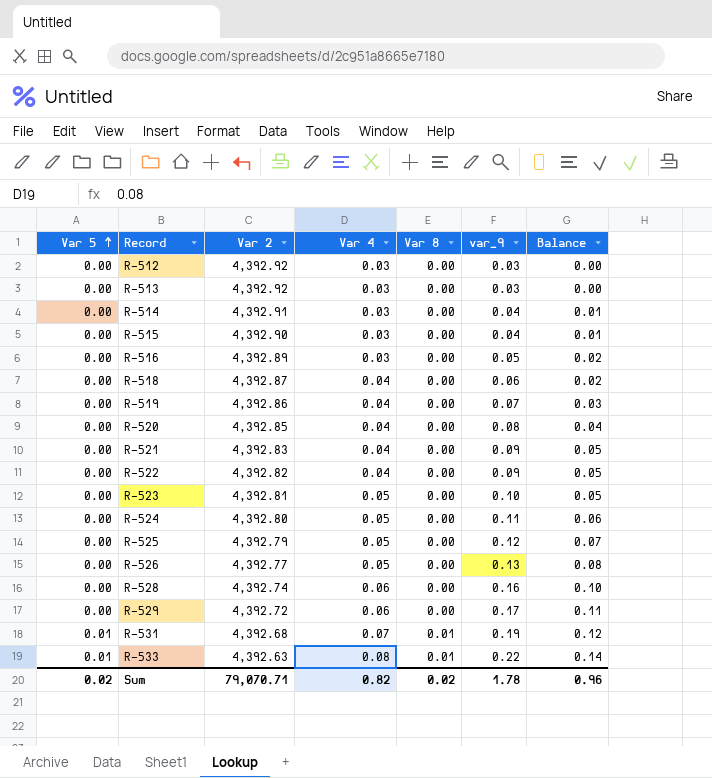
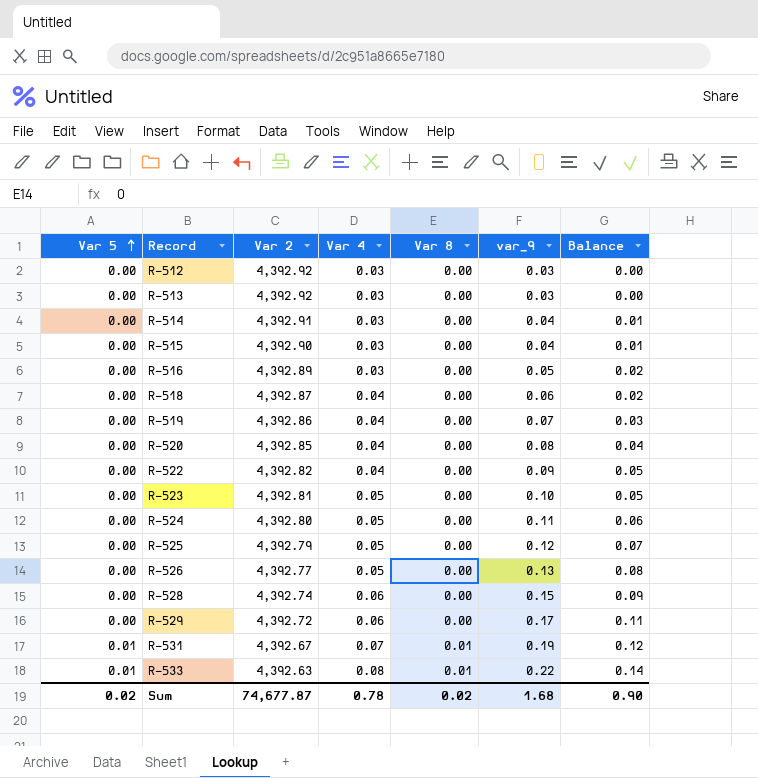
row R-521: 0.00 | 4,392.83 | 0.04 | 0.00 | 0.09 | 0.05 -> none
R-528 | var_9: 0.16 -> 0.15
R-528 | Balance: 0.10 -> 0.09
R-531 | Var 2: 4,392.68 -> 4,392.67
Sum | Var 2: 79,070.71 -> 74,677.87
Sum | Var 4: 0.82 -> 0.78
Sum | var_9: 1.78 -> 1.68
Sum | Balance: 0.96 -> 0.90

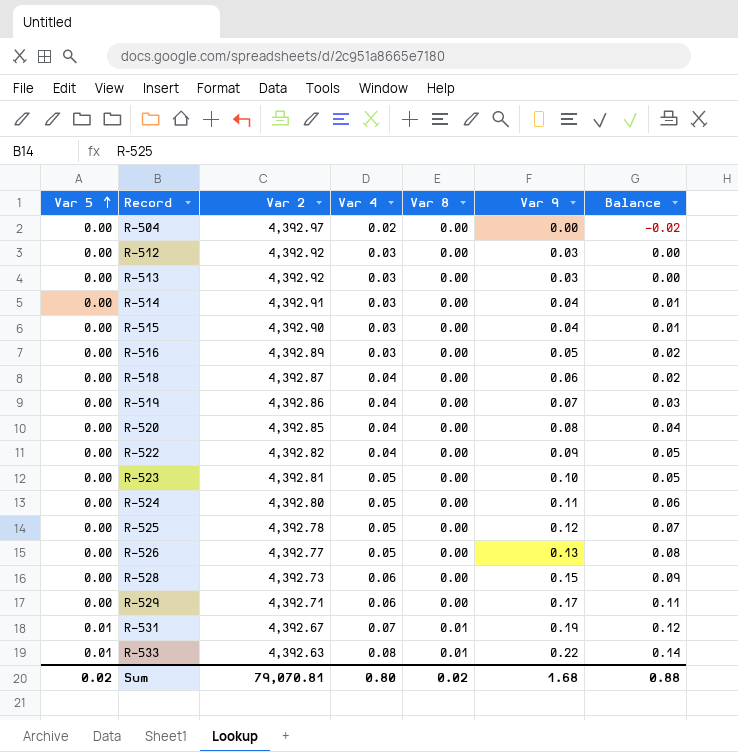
column name: var_9 -> Var 9
row R-504: none -> 0.00 | 4,392.97 | 0.02 | 0.00 | 0.00 | -0.02
R-525 | Var 2: 4,392.79 -> 4,392.78
R-528 | Var 2: 4,392.74 -> 4,392.73
R-529 | Var 2: 4,392.72 -> 4,392.71
Sum | Var 2: 74,677.87 -> 79,070.81
Sum | Var 4: 0.78 -> 0.80
Sum | Balance: 0.90 -> 0.88

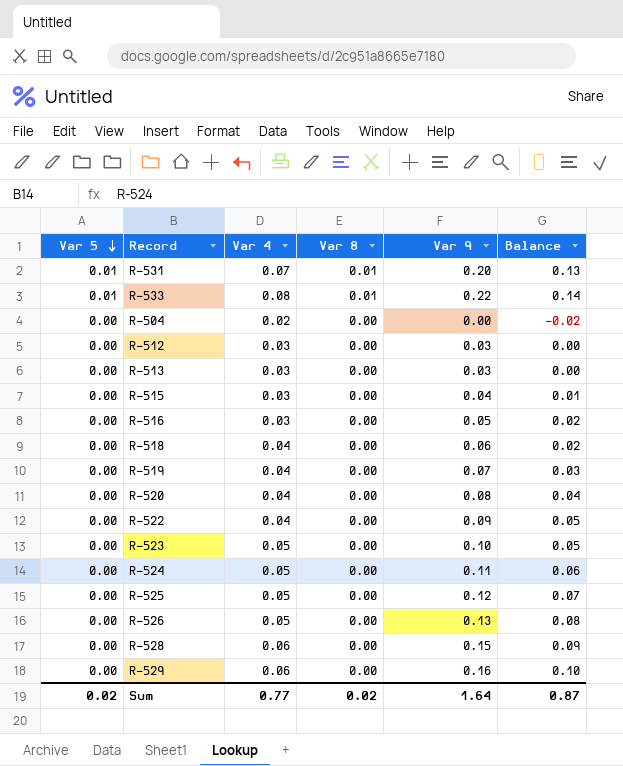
row order: Var 5 ascending -> Var 5 descending
column Var 2 | position: 3 -> none
row R-514: 0.00 | 4,392.91 | 0.03 | 0.00 | 0.04 | 0.01 -> none
R-531 | Var 9: 0.19 -> 0.20
R-531 | Balance: 0.12 -> 0.13
R-529 | Var 9: 0.17 -> 0.16
R-529 | Balance: 0.11 -> 0.10
Sum | Var 4: 0.80 -> 0.77
Sum | Var 9: 1.68 -> 1.64
Sum | Balance: 0.88 -> 0.87

